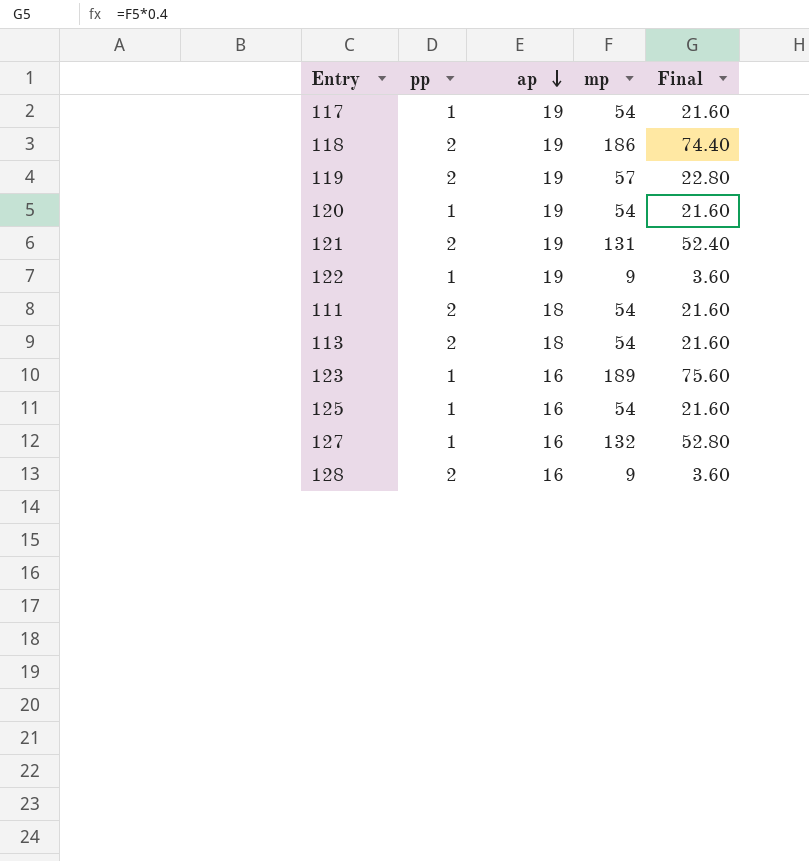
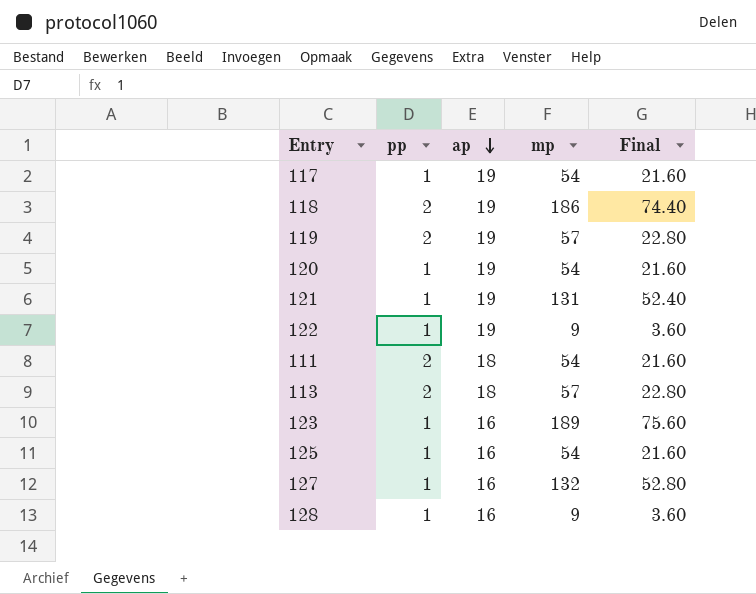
121 | pp: 2 -> 1
113 | mp: 54 -> 57
113 | Final: 21.60 -> 22.80
128 | pp: 2 -> 1

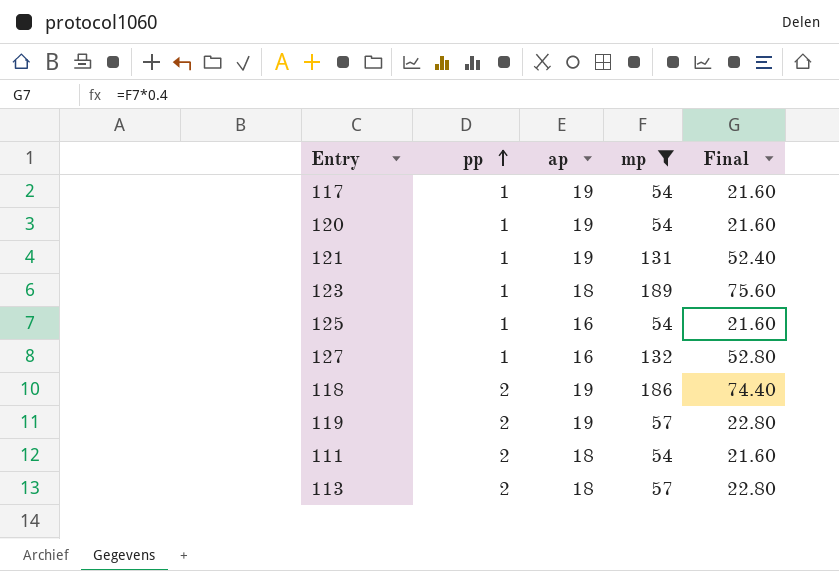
filter: none -> mp != 9
row order: ap descending -> pp ascending
123 | ap: 16 -> 18

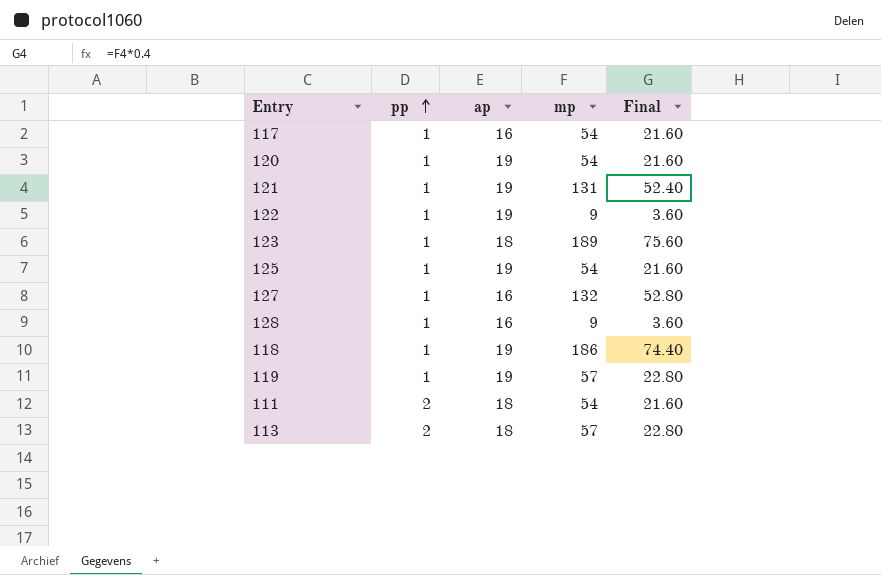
filter: mp != 9 -> none
117 | ap: 19 -> 16
125 | ap: 16 -> 19
118 | pp: 2 -> 1
119 | pp: 2 -> 1

